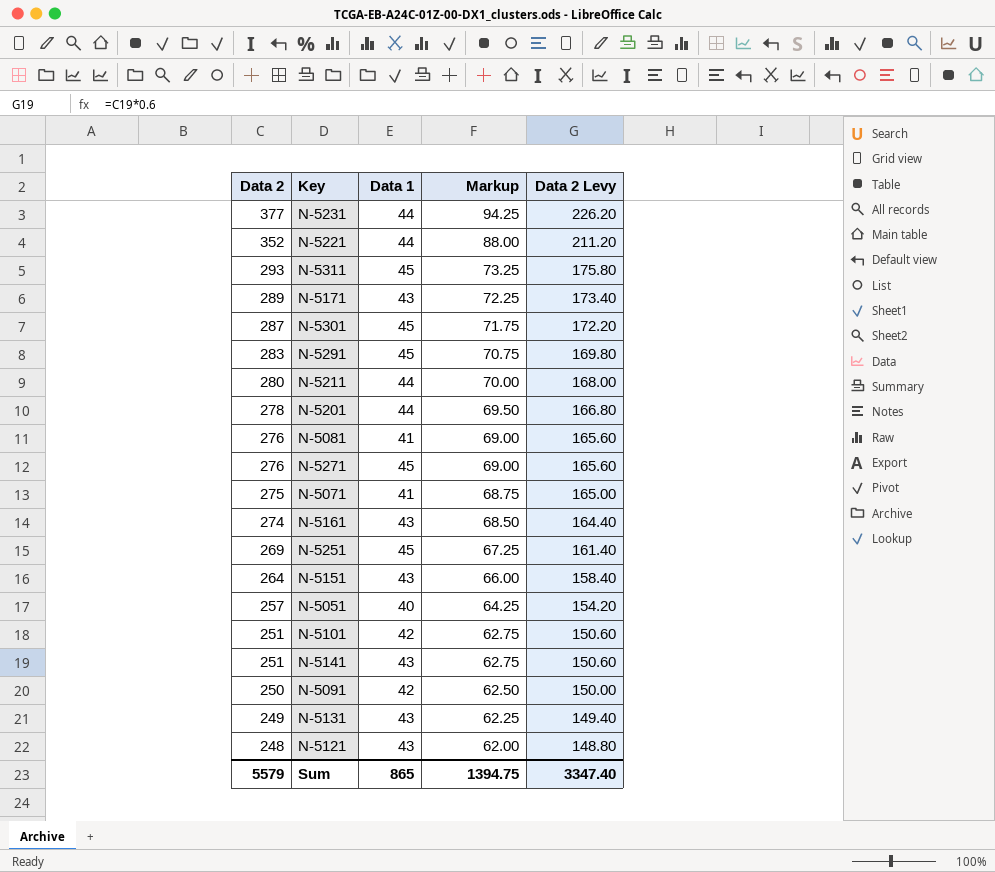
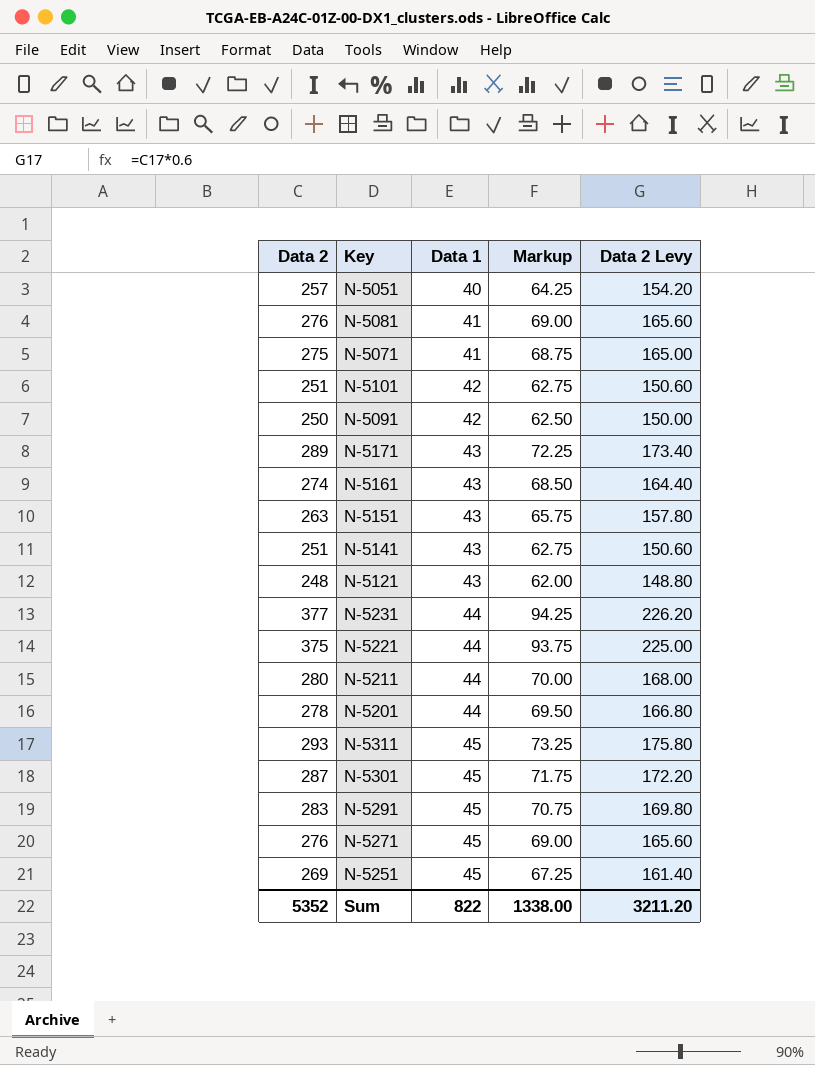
row order: Data 2 descending -> Data 1 ascending
row N-5131: 249 | 43 | 62.25 | 149.40 -> none
N-5151 | Data 2: 264 -> 263
N-5151 | Markup: 66.00 -> 65.75
N-5151 | Data 2 Levy: 158.40 -> 157.80
N-5221 | Data 2: 352 -> 375
N-5221 | Markup: 88.00 -> 93.75
N-5221 | Data 2 Levy: 211.20 -> 225.00
Sum | Data 2: 5579 -> 5352
Sum | Data 1: 865 -> 822
Sum | Markup: 1394.75 -> 1338.00
Sum | Data 2 Levy: 3347.40 -> 3211.20

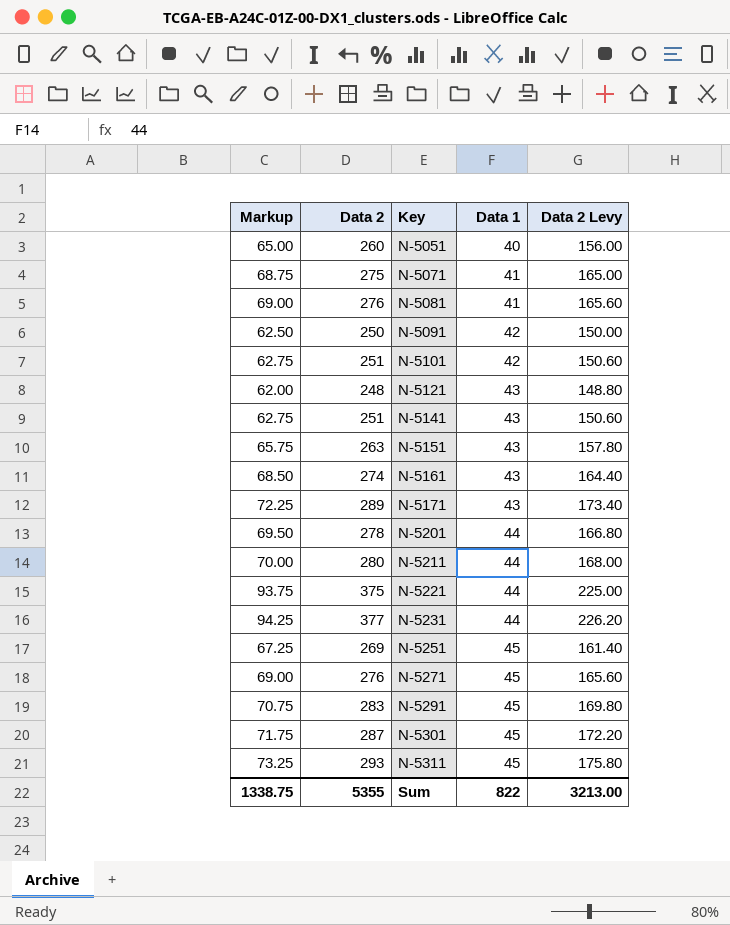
row order: Data 1 ascending -> Key ascending
column Markup | position: 4 -> 1
N-5051 | Markup: 64.25 -> 65.00
N-5051 | Data 2: 257 -> 260
N-5051 | Data 2 Levy: 154.20 -> 156.00
Sum | Markup: 1338.00 -> 1338.75
Sum | Data 2: 5352 -> 5355
Sum | Data 2 Levy: 3211.20 -> 3213.00

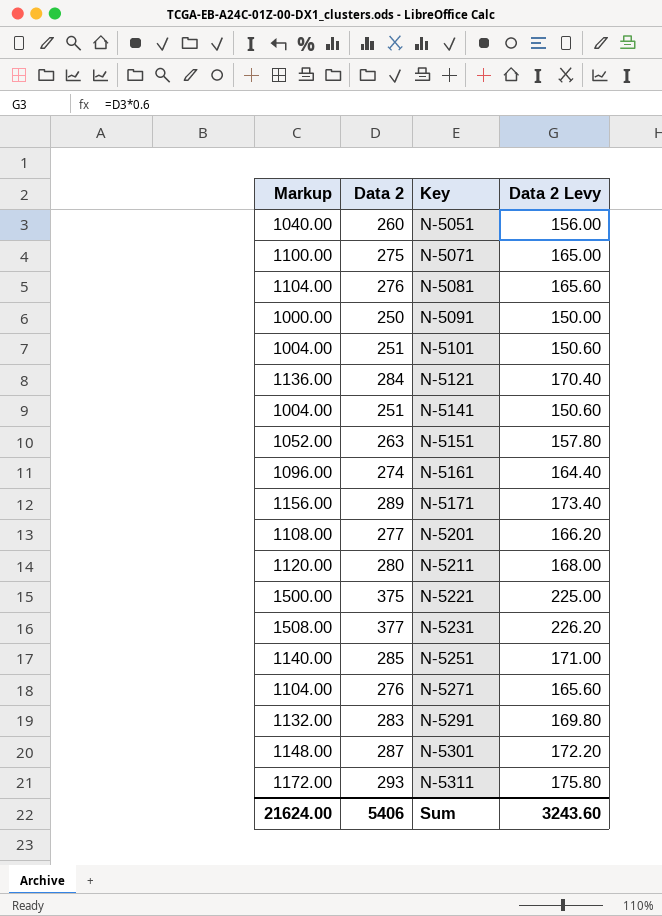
column Data 1 | position: 4 -> none
column Markup | formula: [Data 2] * 0.25 -> [Data 2] * 4
N-5121 | Data 2: 248 -> 284
N-5121 | Data 2 Levy: 148.80 -> 170.40
N-5201 | Data 2: 278 -> 277
N-5201 | Data 2 Levy: 166.80 -> 166.20
N-5251 | Data 2: 269 -> 285
N-5251 | Data 2 Levy: 161.40 -> 171.00
Sum | Markup: 1338.75 -> 21624.00
Sum | Data 2: 5355 -> 5406
Sum | Data 2 Levy: 3213.00 -> 3243.60

